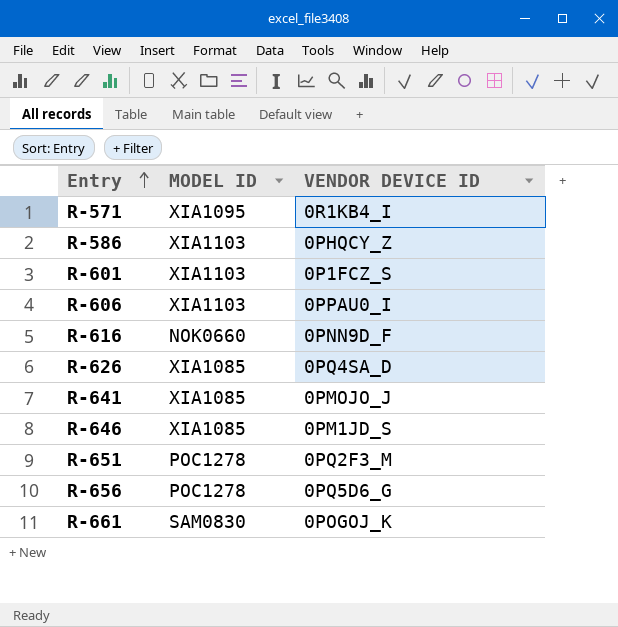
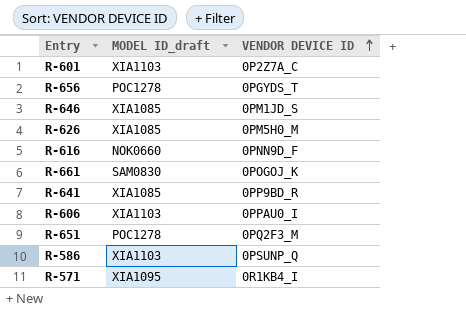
row order: Entry ascending -> VENDOR DEVICE ID ascending
column name: MODEL ID -> MODEL ID_draft
R-601 | VENDOR DEVICE ID: 0P1FCZ_S -> 0P2Z7A_C
R-656 | VENDOR DEVICE ID: 0PQ5D6_G -> 0PGYDS_T
R-626 | VENDOR DEVICE ID: 0PQ4SA_D -> 0PM5H0_M
R-641 | VENDOR DEVICE ID: 0PMOJO_J -> 0PP9BD_R
R-586 | VENDOR DEVICE ID: 0PHQCY_Z -> 0PSUNP_Q

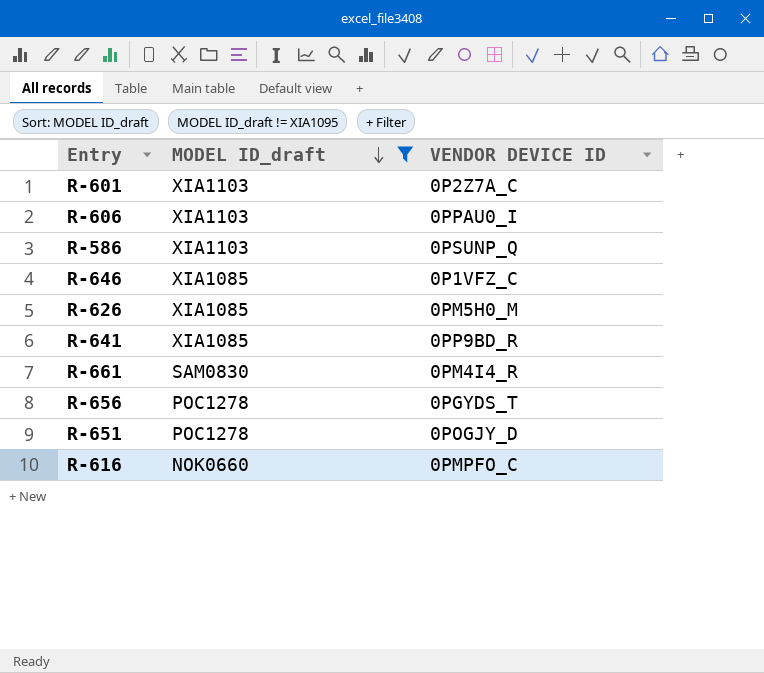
filter: none -> MODEL ID_draft != XIA1095
row order: VENDOR DEVICE ID ascending -> MODEL ID_draft descending
R-646 | VENDOR DEVICE ID: 0PM1JD_S -> 0P1VFZ_C
R-661 | VENDOR DEVICE ID: 0POGOJ_K -> 0PM4I4_R
R-651 | VENDOR DEVICE ID: 0PQ2F3_M -> 0POGJY_D
R-616 | VENDOR DEVICE ID: 0PNN9D_F -> 0PMPFO_C

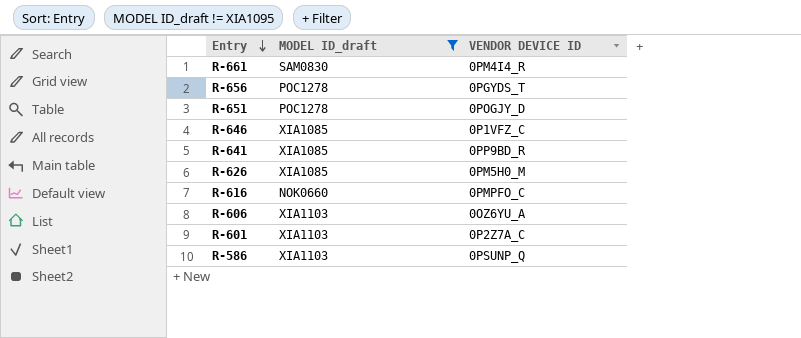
row order: MODEL ID_draft descending -> Entry descending
R-606 | VENDOR DEVICE ID: 0PPAU0_I -> 0OZ6YU_A

